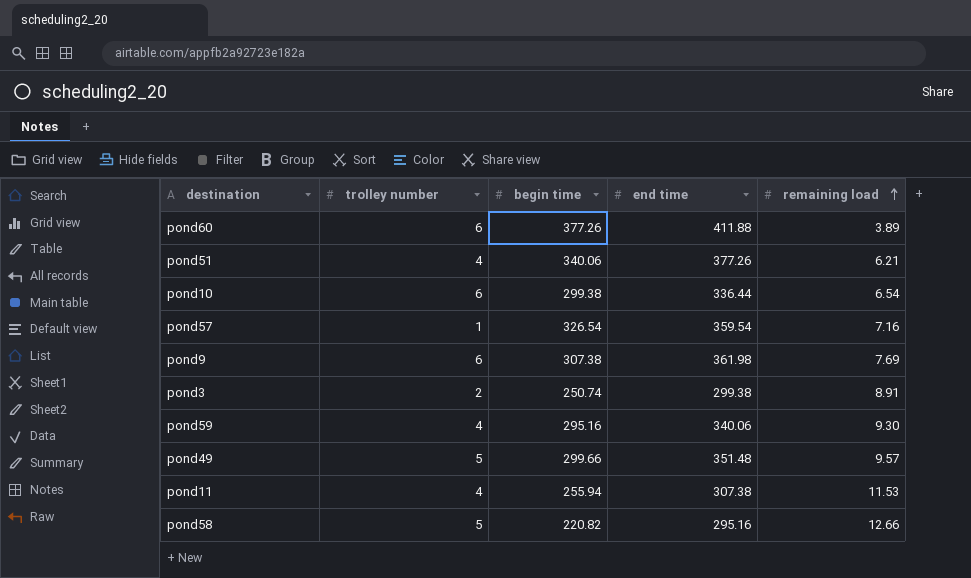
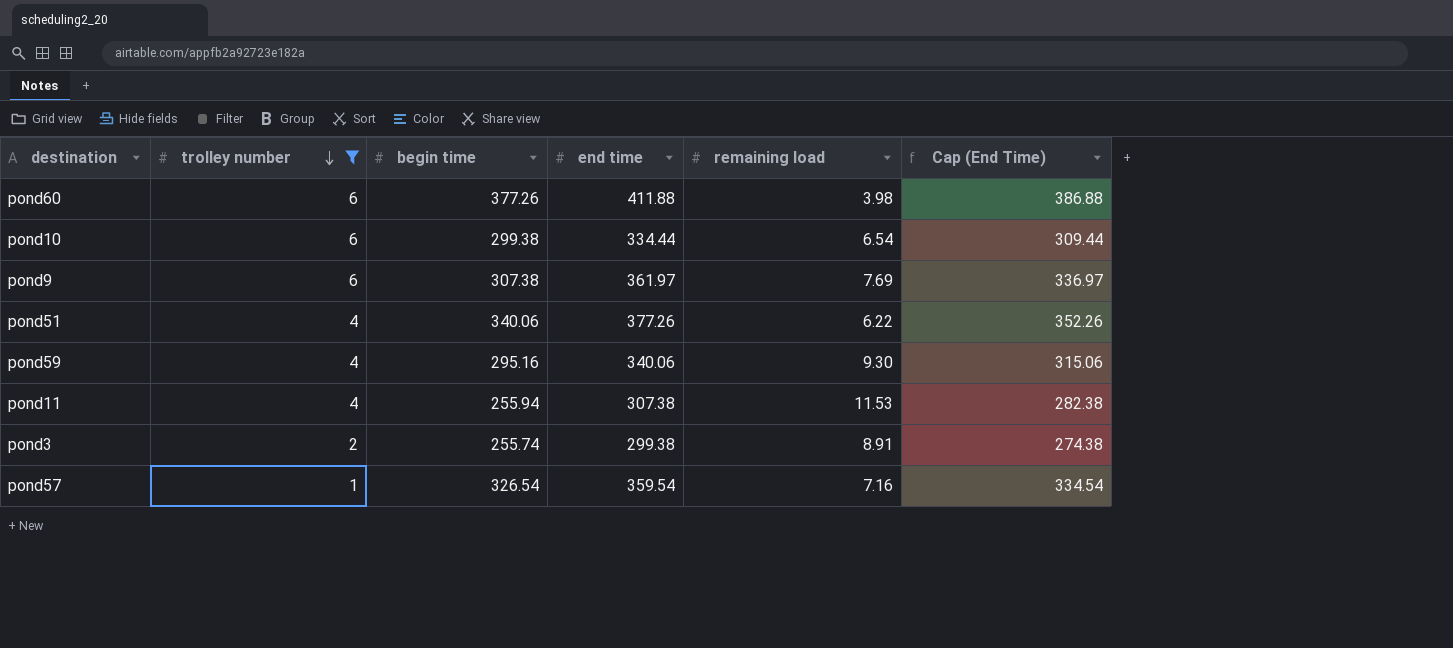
filter: none -> trolley number != 5
row order: remaining load ascending -> trolley number descending
column Cap (End Time) | formula: none -> [end time] - 25
pond60 | remaining load: 3.89 -> 3.98
pond10 | end time: 336.44 -> 334.44
pond9 | end time: 361.98 -> 361.97
pond51 | remaining load: 6.21 -> 6.22
pond3 | begin time: 250.74 -> 255.74

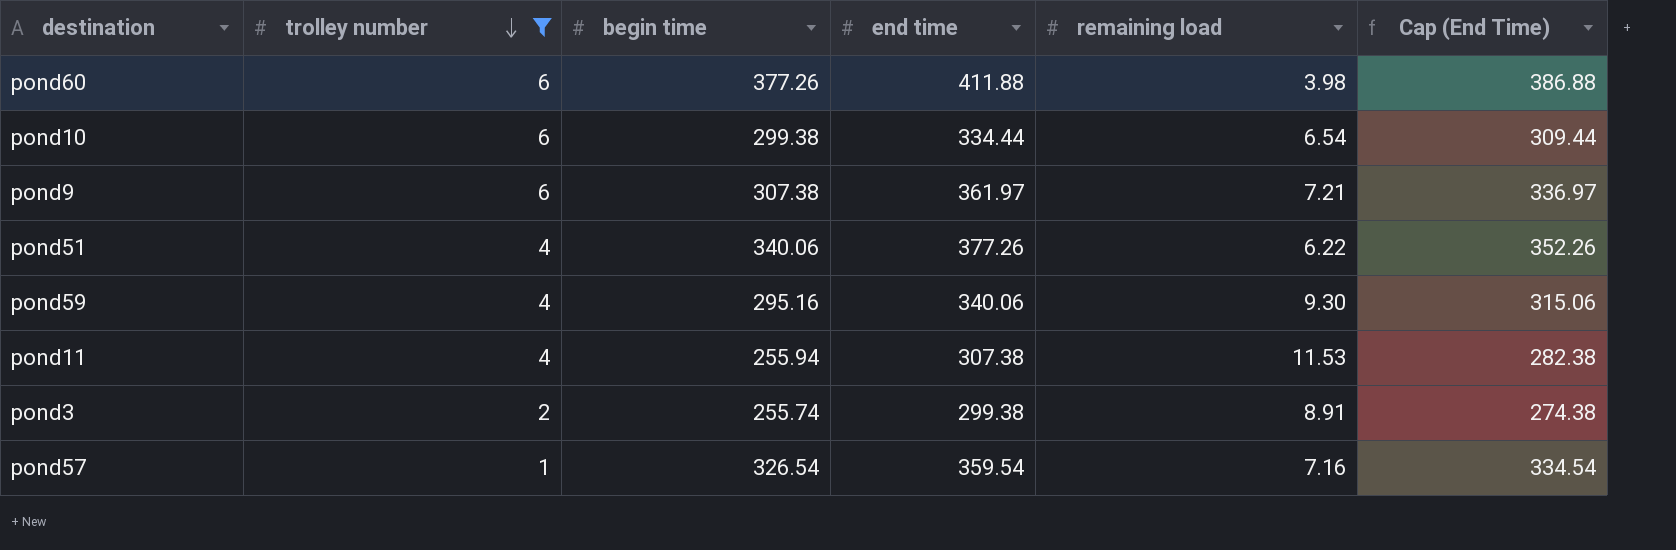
pond9 | remaining load: 7.69 -> 7.21

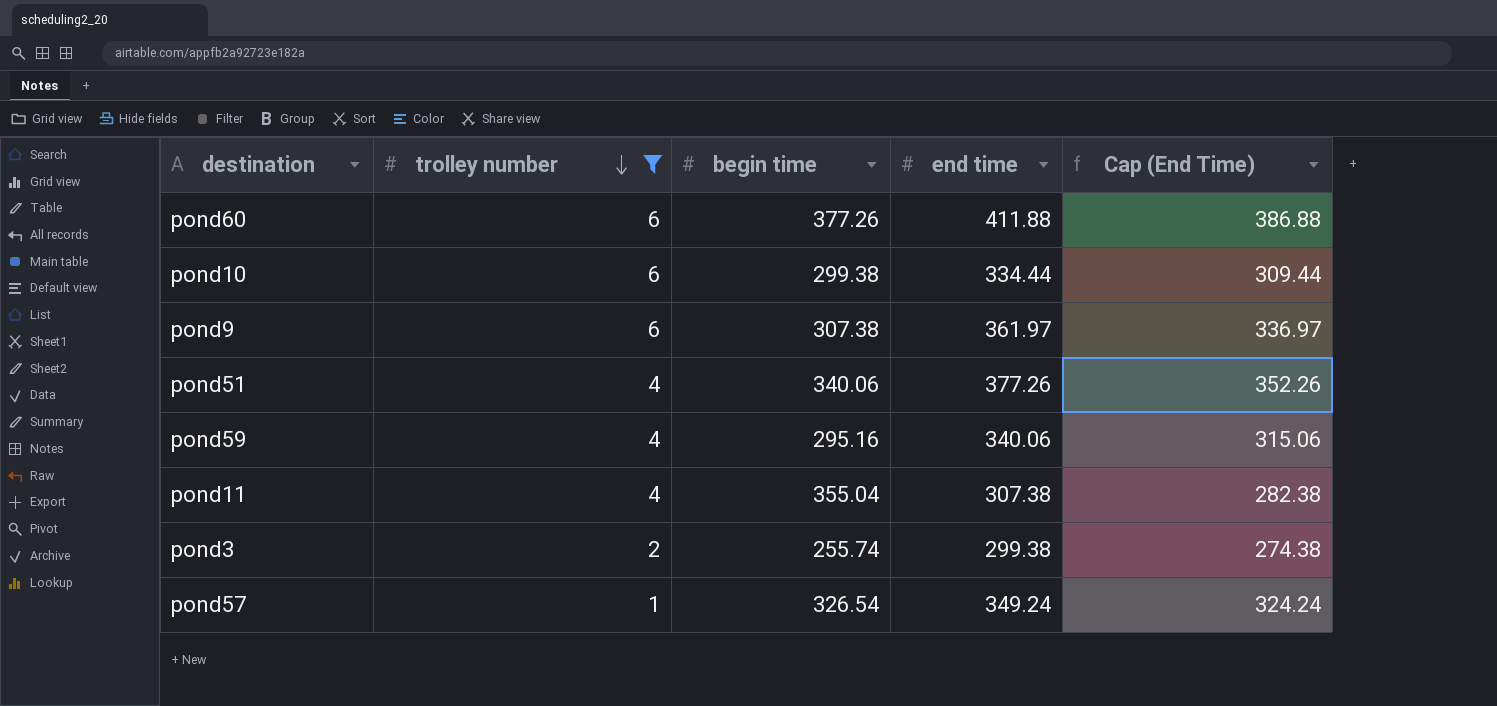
column remaining load | position: 5 -> none
pond11 | begin time: 255.94 -> 355.04
pond57 | end time: 359.54 -> 349.24
pond57 | Cap (End Time): 334.54 -> 324.24

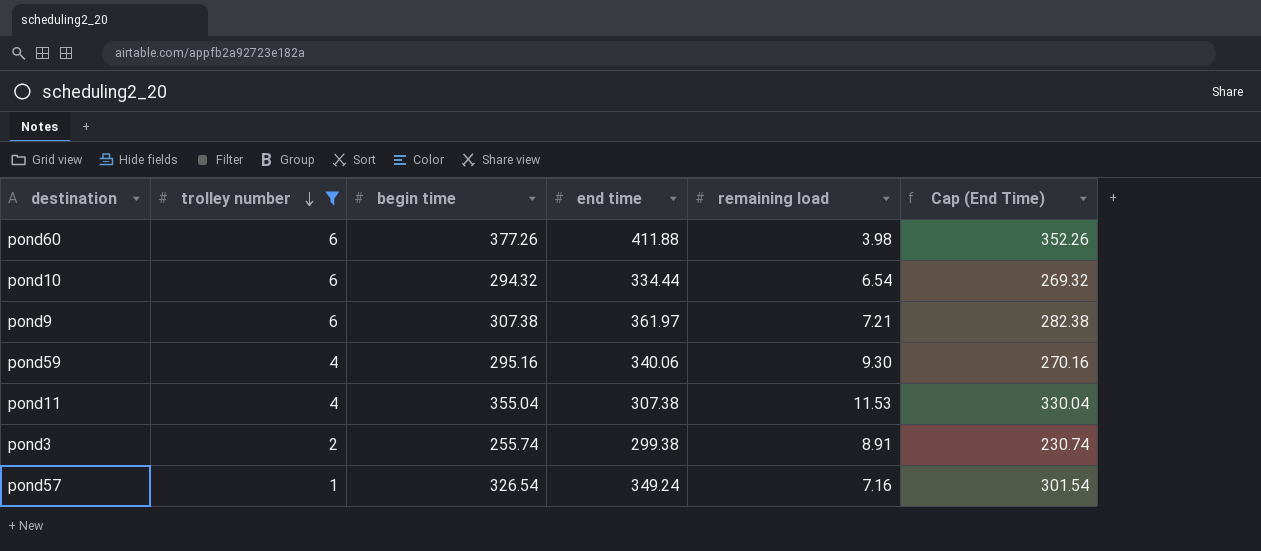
column remaining load | position: none -> 5
column Cap (End Time) | formula: [end time] - 25 -> [begin time] - 25
row pond51: 4 | 340.06 | 377.26 | 352.26 -> none
pond10 | begin time: 299.38 -> 294.32

